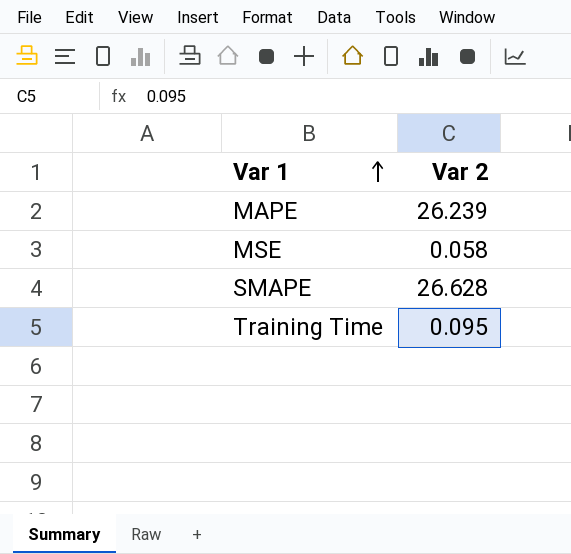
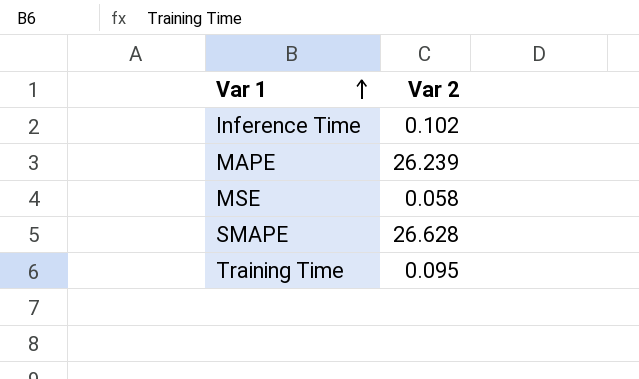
row Inference Time: none -> 0.102

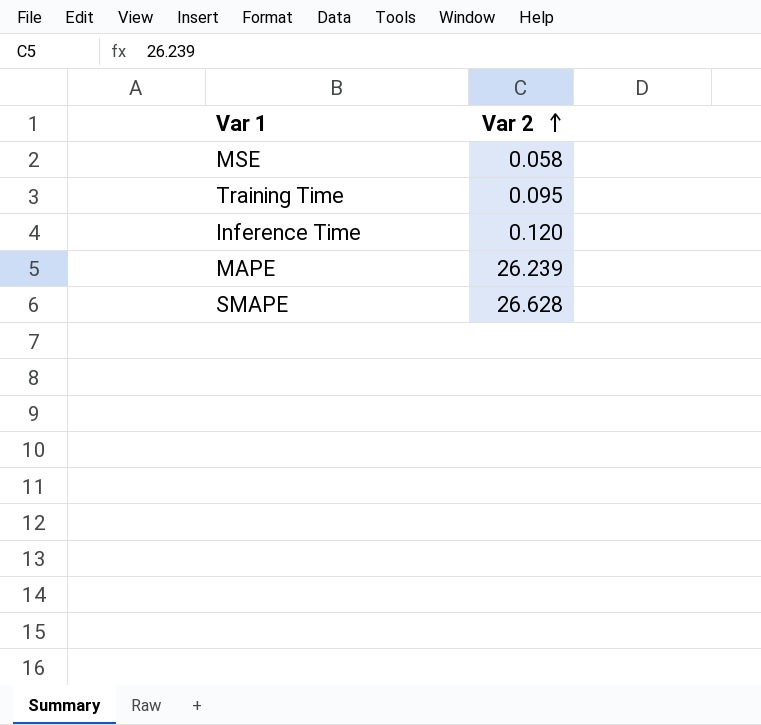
row order: Var 1 ascending -> Var 2 ascending
Inference Time | Var 2: 0.102 -> 0.120

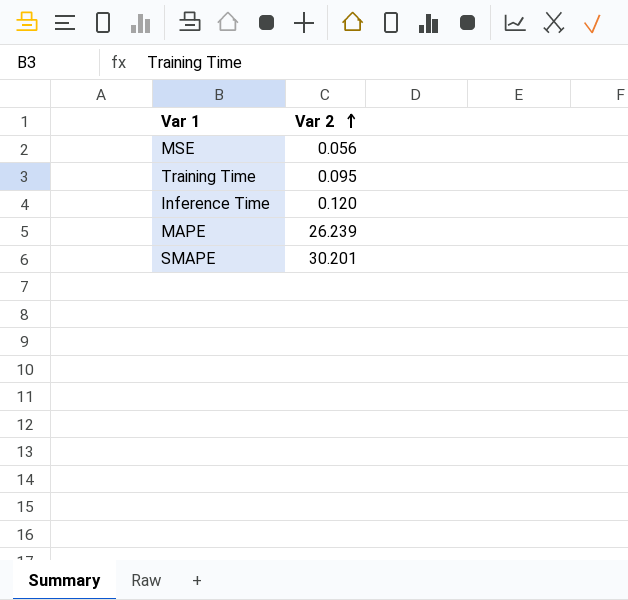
MSE | Var 2: 0.058 -> 0.056
SMAPE | Var 2: 26.628 -> 30.201

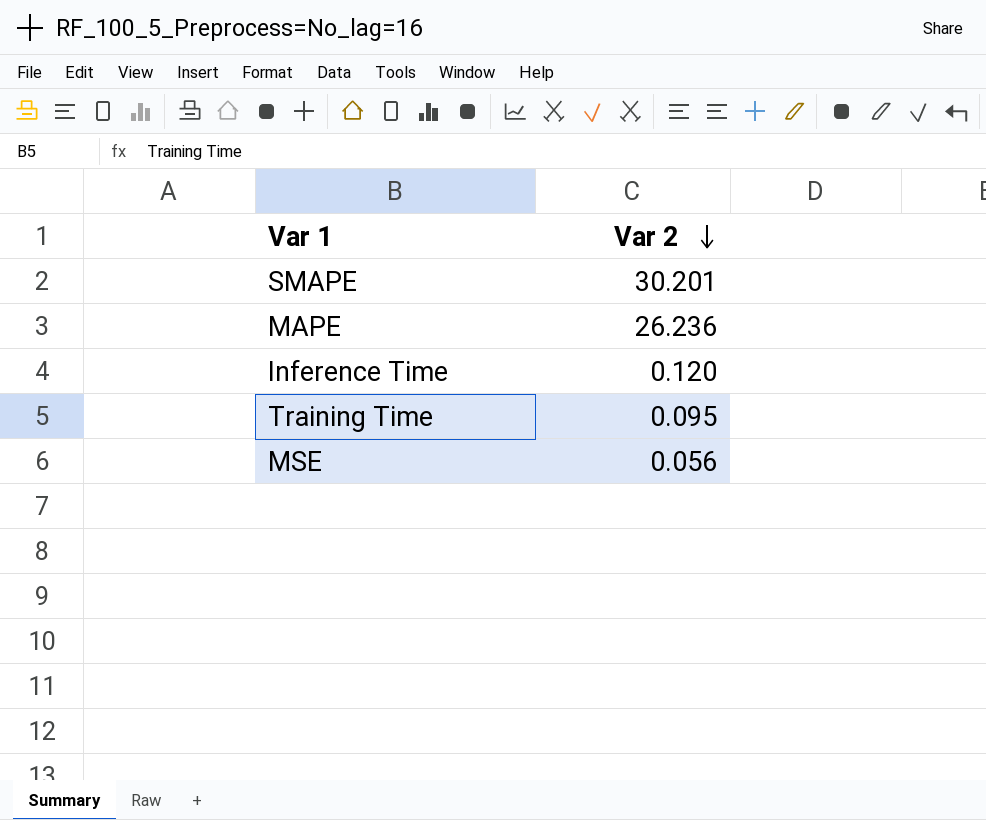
row order: Var 2 ascending -> Var 2 descending
MAPE | Var 2: 26.239 -> 26.236

